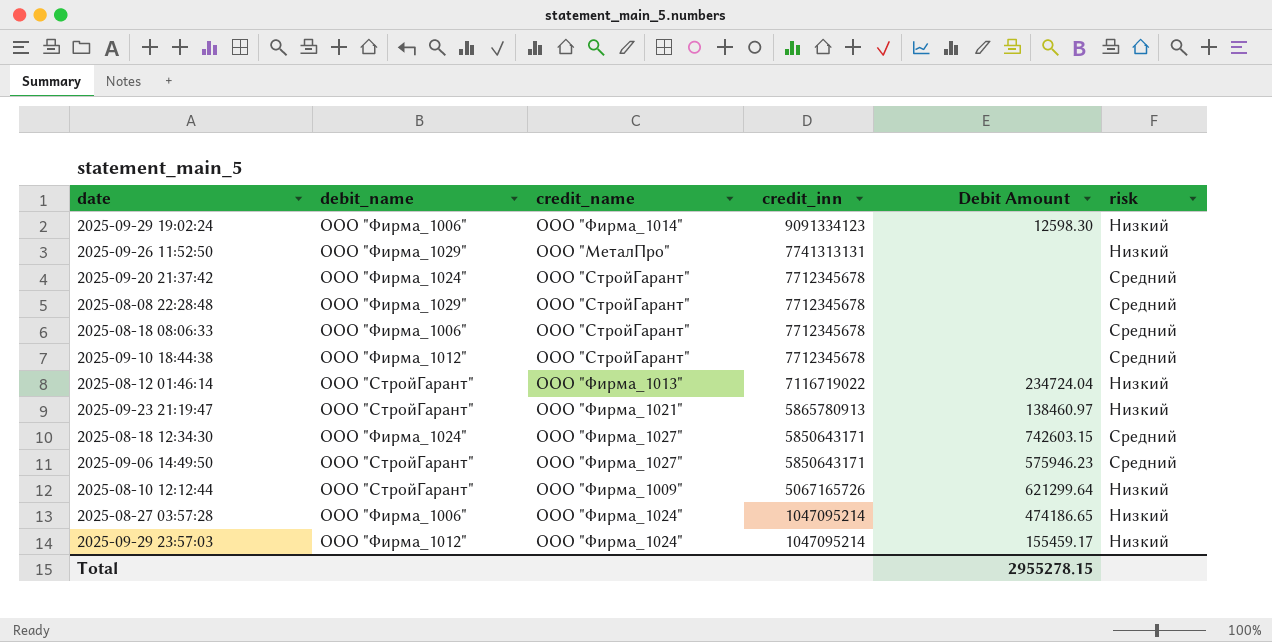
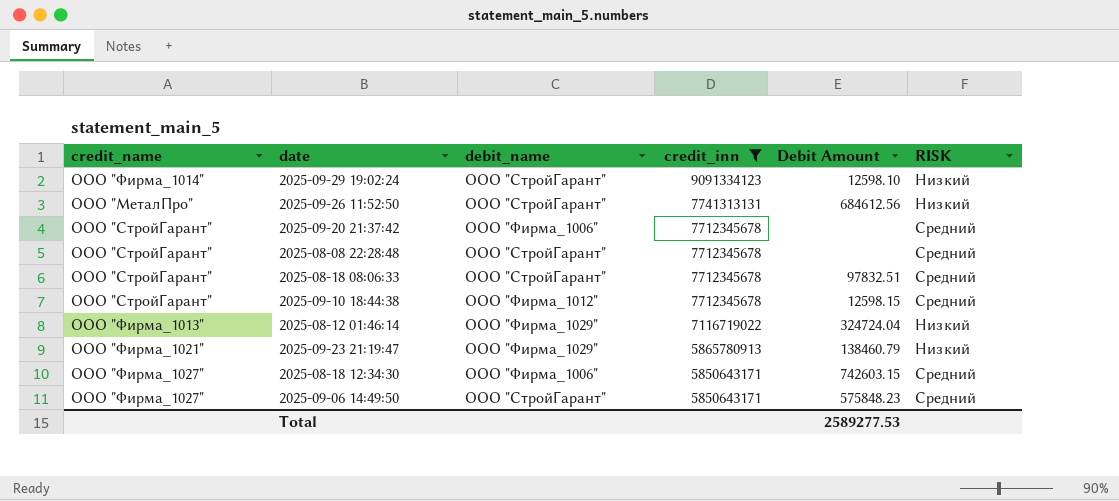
filter: none -> credit_inn >= 5850643171
column credit_name | position: 3 -> 1
column name: risk -> RISK
2025-09-29 19:02:24 | debit_name: ООО "Фирма_1006" -> ООО "СтройГарант"
2025-09-29 19:02:24 | Debit Amount: 12598.30 -> 12598.10
2025-09-26 11:52:50 | debit_name: ООО "Фирма_1029" -> ООО "СтройГарант"
2025-09-26 11:52:50 | Debit Amount: none -> 684612.56
2025-09-20 21:37:42 | debit_name: ООО "Фирма_1024" -> ООО "Фирма_1006"
2025-08-08 22:28:48 | debit_name: ООО "Фирма_1029" -> ООО "СтройГарант"
2025-08-18 08:06:33 | debit_name: ООО "Фирма_1006" -> ООО "СтройГарант"
2025-08-18 08:06:33 | Debit Amount: none -> 97832.51
2025-09-10 18:44:38 | Debit Amount: none -> 12598.15
2025-08-12 01:46:14 | debit_name: ООО "СтройГарант" -> ООО "Фирма_1029"
2025-08-12 01:46:14 | Debit Amount: 234724.04 -> 324724.04
2025-09-23 21:19:47 | debit_name: ООО "СтройГарант" -> ООО "Фирма_1029"
2025-09-23 21:19:47 | Debit Amount: 138460.97 -> 138460.79
2025-08-18 12:34:30 | debit_name: ООО "Фирма_1024" -> ООО "Фирма_1006"
2025-09-06 14:49:50 | Debit Amount: 575946.23 -> 575848.23
Total | Debit Amount: 2955278.15 -> 2589277.53

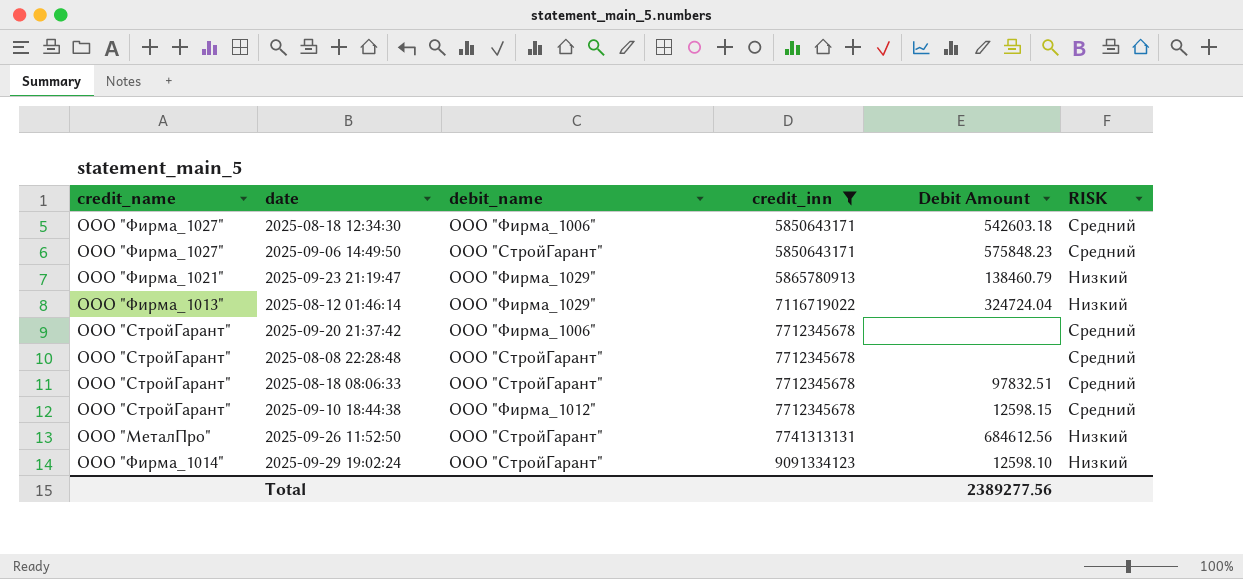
row order: credit_inn descending -> credit_inn ascending
2025-08-18 12:34:30 | Debit Amount: 742603.15 -> 542603.18
Total | Debit Amount: 2589277.53 -> 2389277.56

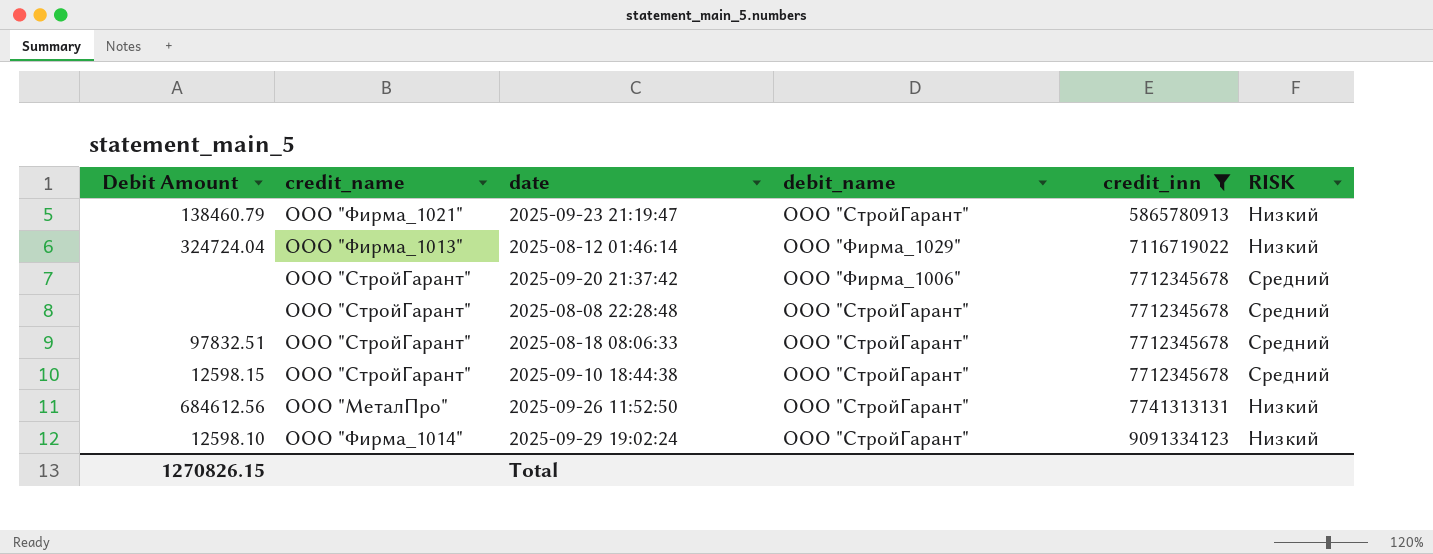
column Debit Amount | position: 5 -> 1
row 2025-08-18 12:34:30: ООО "Фирма_1027" | ООО "Фирма_1006" | 5850643171 | 542603.18 | Средний -> none
row 2025-09-06 14:49:50: ООО "Фирма_1027" | ООО "СтройГарант" | 5850643171 | 575848.23 | Средний -> none
2025-09-23 21:19:47 | debit_name: ООО "Фирма_1029" -> ООО "СтройГарант"
2025-09-10 18:44:38 | debit_name: ООО "Фирма_1012" -> ООО "СтройГарант"
Total | Debit Amount: 2389277.56 -> 1270826.15

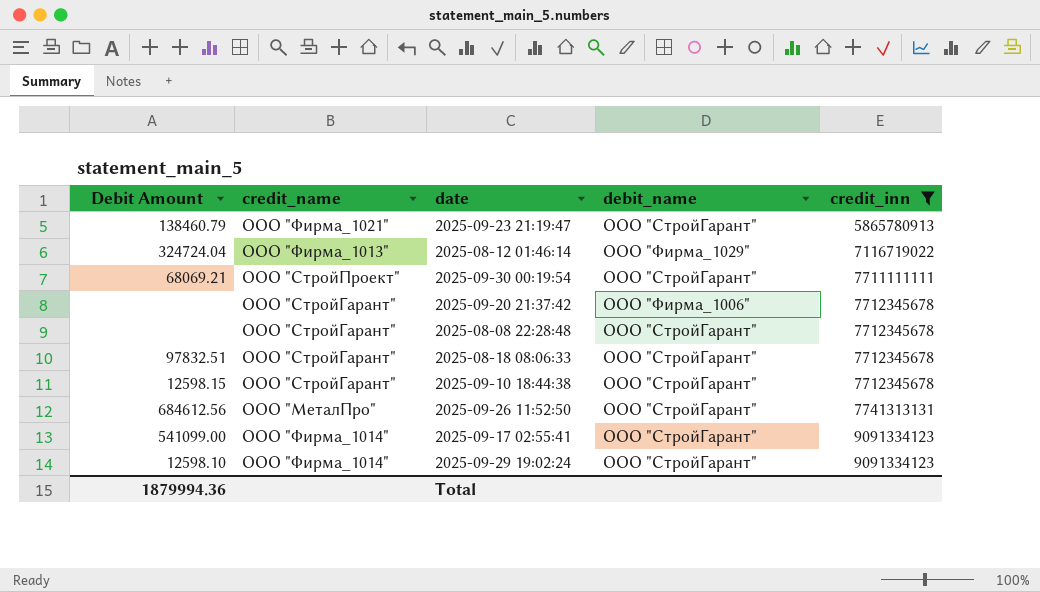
column RISK | position: 6 -> none
row 2025-09-30 00:19:54: none -> 68069.21 | ООО "СтройПроект" | ООО "СтройГарант" | 7711111111
row 2025-09-17 02:55:41: none -> 541099.00 | ООО "Фирма_1014" | ООО "СтройГарант" | 9091334123
Total | Debit Amount: 1270826.15 -> 1879994.36

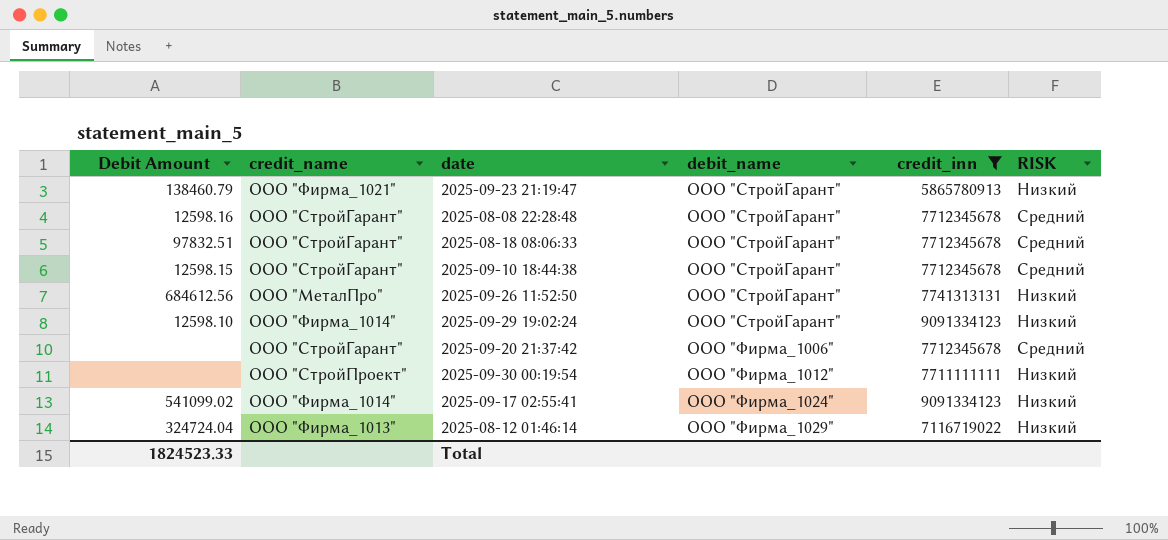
row order: credit_inn ascending -> debit_name ascending
column RISK | position: none -> 6
2025-08-08 22:28:48 | Debit Amount: none -> 12598.16
2025-09-30 00:19:54 | Debit Amount: 68069.21 -> none
2025-09-30 00:19:54 | debit_name: ООО "СтройГарант" -> ООО "Фирма_1012"
2025-09-17 02:55:41 | Debit Amount: 541099.00 -> 541099.02
2025-09-17 02:55:41 | debit_name: ООО "СтройГарант" -> ООО "Фирма_1024"
Total | Debit Amount: 1879994.36 -> 1824523.33

